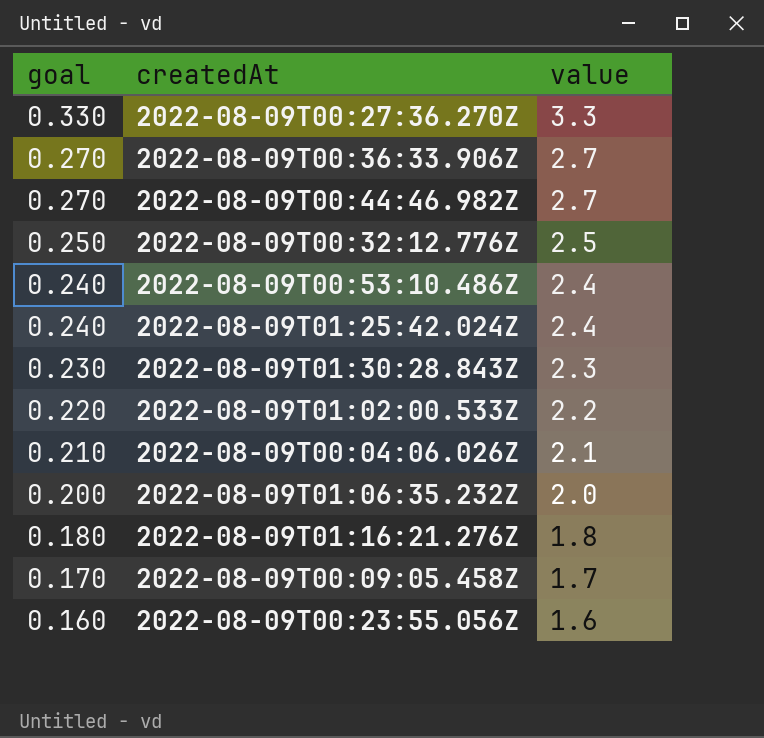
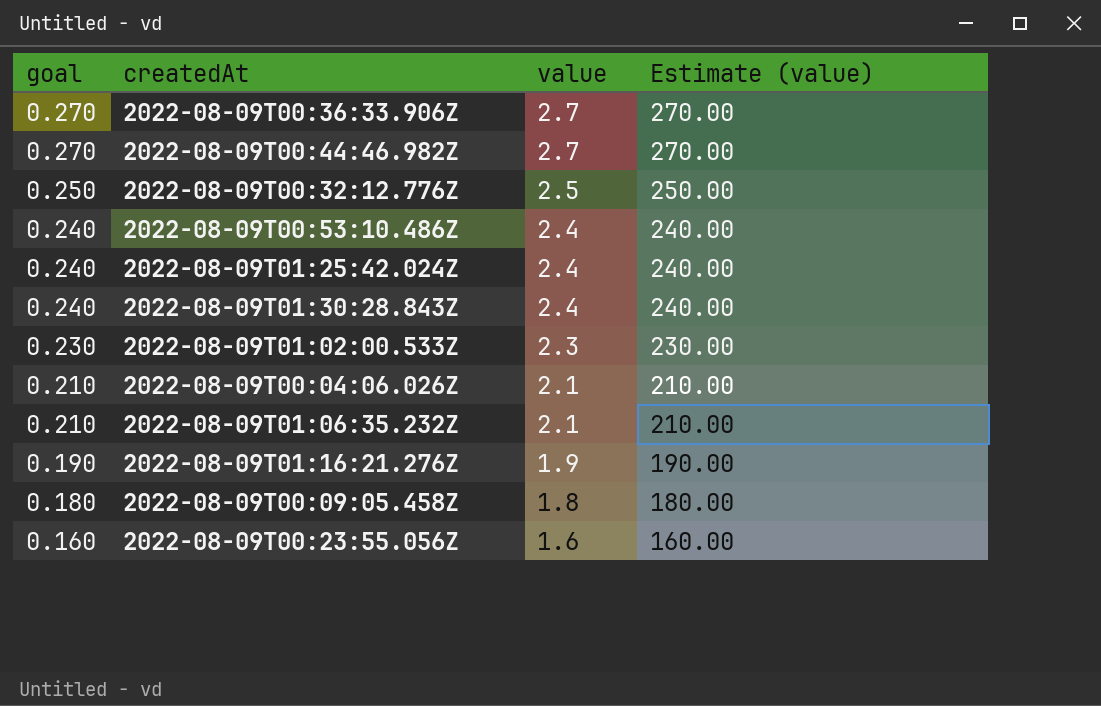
column Estimate (value) | formula: none -> [value] * 100
row 2022-08-09T00:27:36.270Z: 0.330 | 3.3 -> none
2022-08-09T01:30:28.843Z | goal: 0.230 -> 0.240
2022-08-09T01:30:28.843Z | value: 2.3 -> 2.4
2022-08-09T01:02:00.533Z | goal: 0.220 -> 0.230
2022-08-09T01:02:00.533Z | value: 2.2 -> 2.3
2022-08-09T01:06:35.232Z | goal: 0.200 -> 0.210
2022-08-09T01:06:35.232Z | value: 2.0 -> 2.1
2022-08-09T01:16:21.276Z | goal: 0.180 -> 0.190
2022-08-09T01:16:21.276Z | value: 1.8 -> 1.9
2022-08-09T00:09:05.458Z | goal: 0.170 -> 0.180
2022-08-09T00:09:05.458Z | value: 1.7 -> 1.8

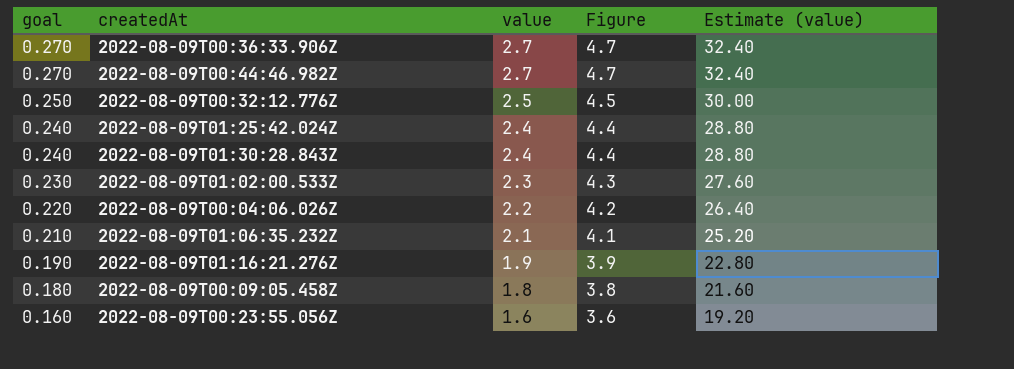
column Figure | formula: none -> [value] + 2
column Estimate (value) | formula: [value] * 100 -> [value] * 12
row 2022-08-09T00:53:10.486Z: 0.240 | 2.4 | 240.00 -> none
2022-08-09T00:04:06.026Z | goal: 0.210 -> 0.220
2022-08-09T00:04:06.026Z | value: 2.1 -> 2.2

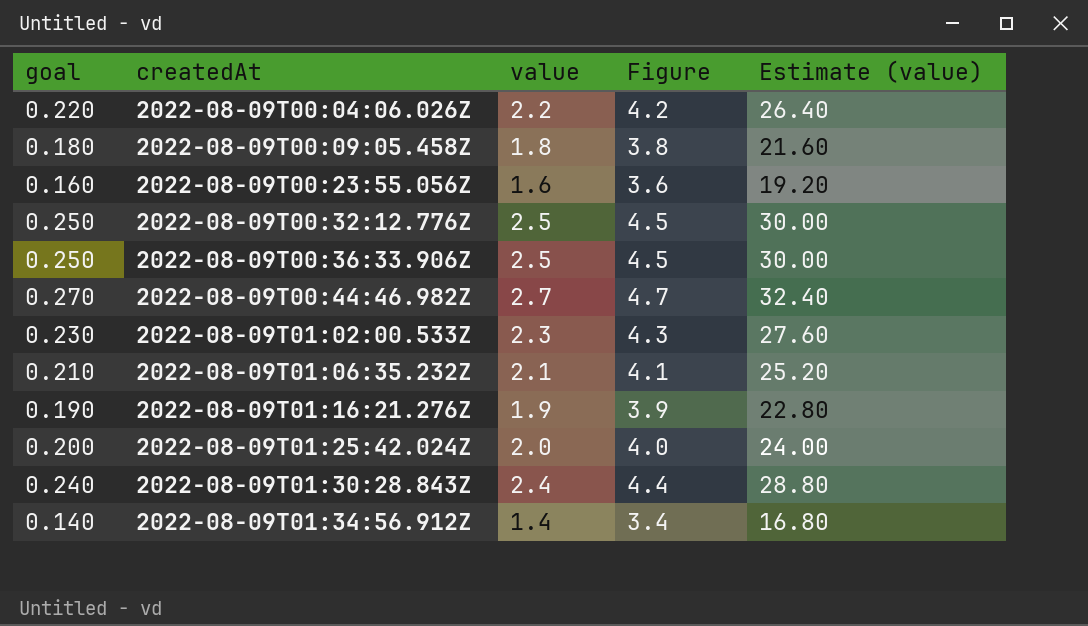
row order: goal descending -> createdAt ascending
2022-08-09T00:36:33.906Z | goal: 0.270 -> 0.250
2022-08-09T00:36:33.906Z | value: 2.7 -> 2.5
2022-08-09T00:36:33.906Z | Figure: 4.7 -> 4.5
2022-08-09T00:36:33.906Z | Estimate (value): 32.40 -> 30.00
2022-08-09T01:25:42.024Z | goal: 0.240 -> 0.200
2022-08-09T01:25:42.024Z | value: 2.4 -> 2.0
2022-08-09T01:25:42.024Z | Figure: 4.4 -> 4.0
2022-08-09T01:25:42.024Z | Estimate (value): 28.80 -> 24.00
row 2022-08-09T01:34:56.912Z: none -> 0.140 | 1.4 | 3.4 | 16.80

